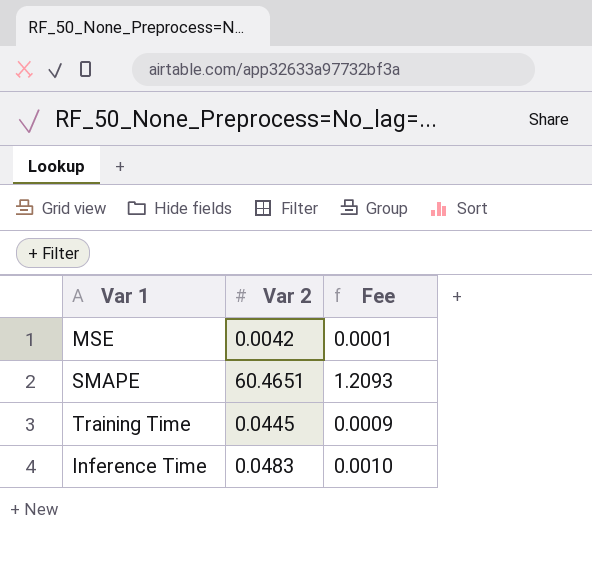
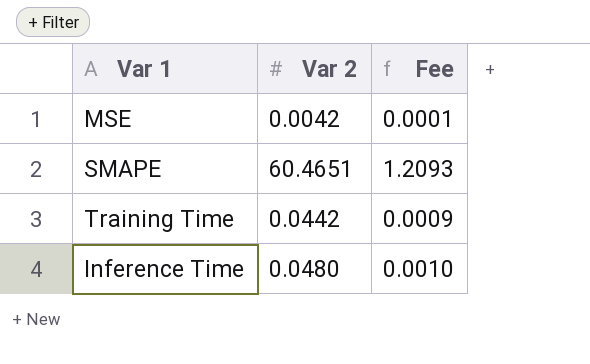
Training Time | Var 2: 0.0445 -> 0.0442
Inference Time | Var 2: 0.0483 -> 0.0480

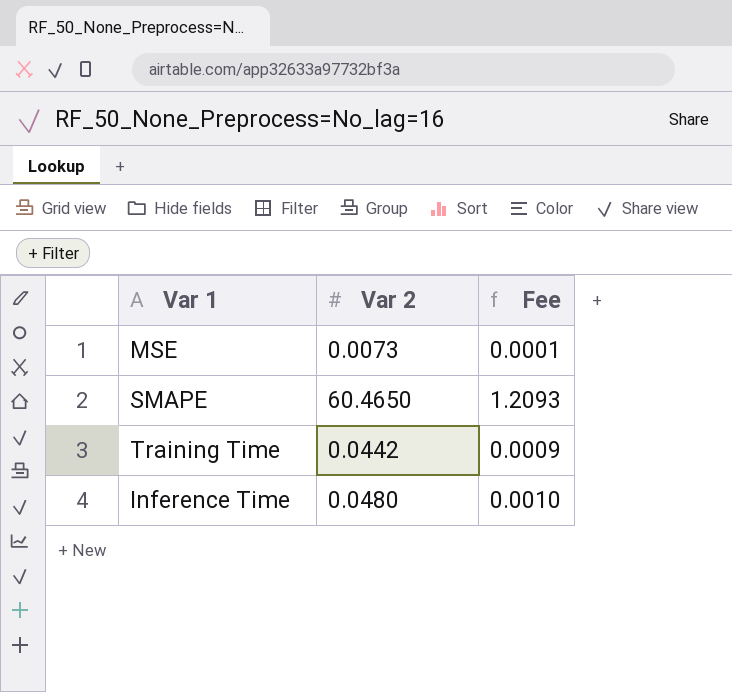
MSE | Var 2: 0.0042 -> 0.0073
SMAPE | Var 2: 60.4651 -> 60.4650

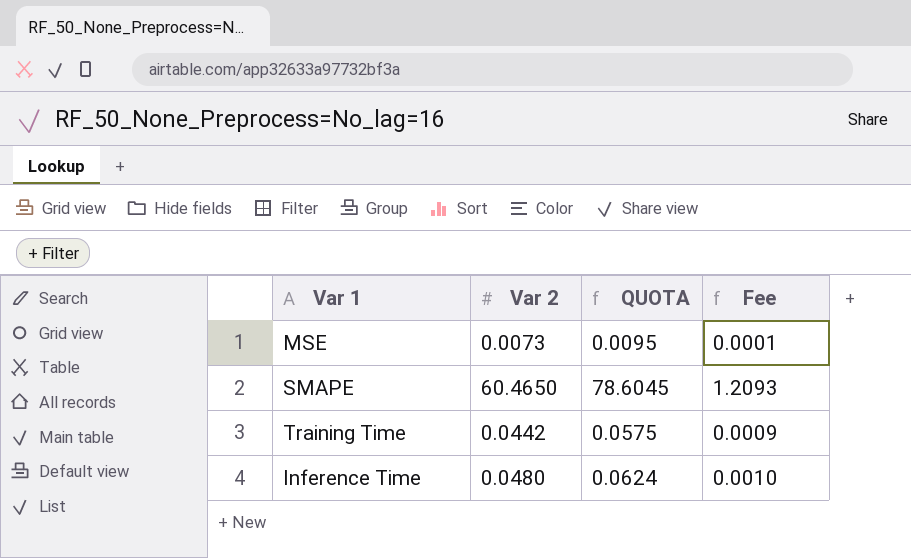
column QUOTA | formula: none -> [Var 2] * 1.3

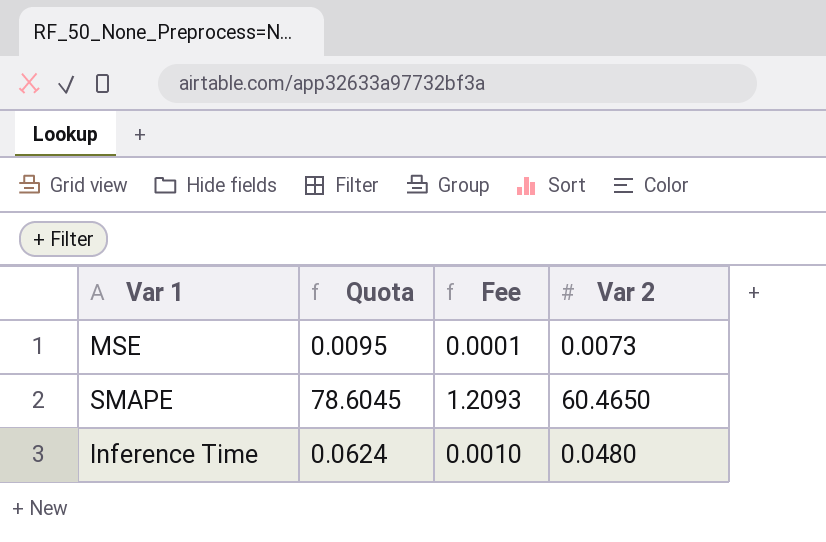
column name: QUOTA -> Quota
column Var 2 | position: 2 -> 4
row Training Time: 0.0442 | 0.0575 | 0.0009 -> none

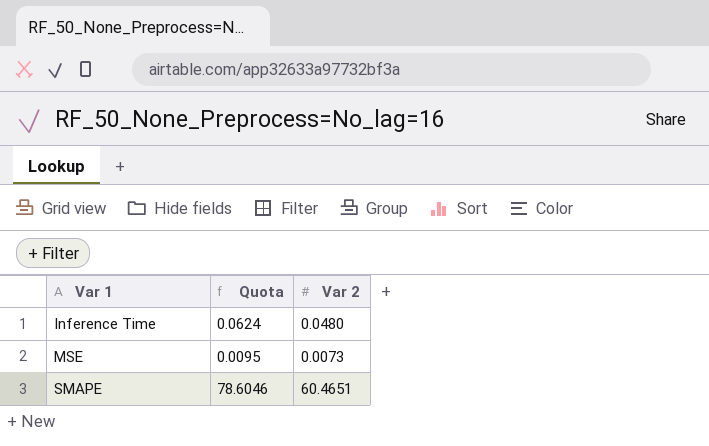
row order: none -> Var 1 ascending
column Fee | formula: [Var 2] * 0.02 -> none
SMAPE | Quota: 78.6045 -> 78.6046
SMAPE | Var 2: 60.4650 -> 60.4651

